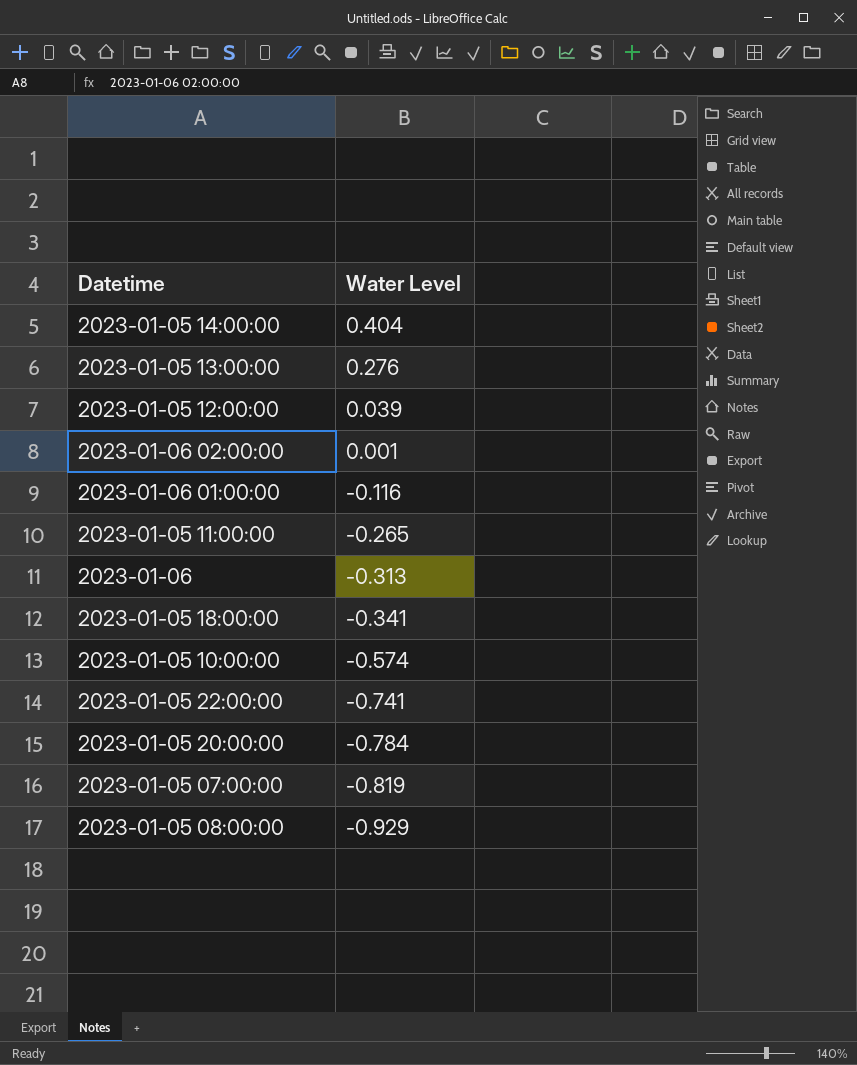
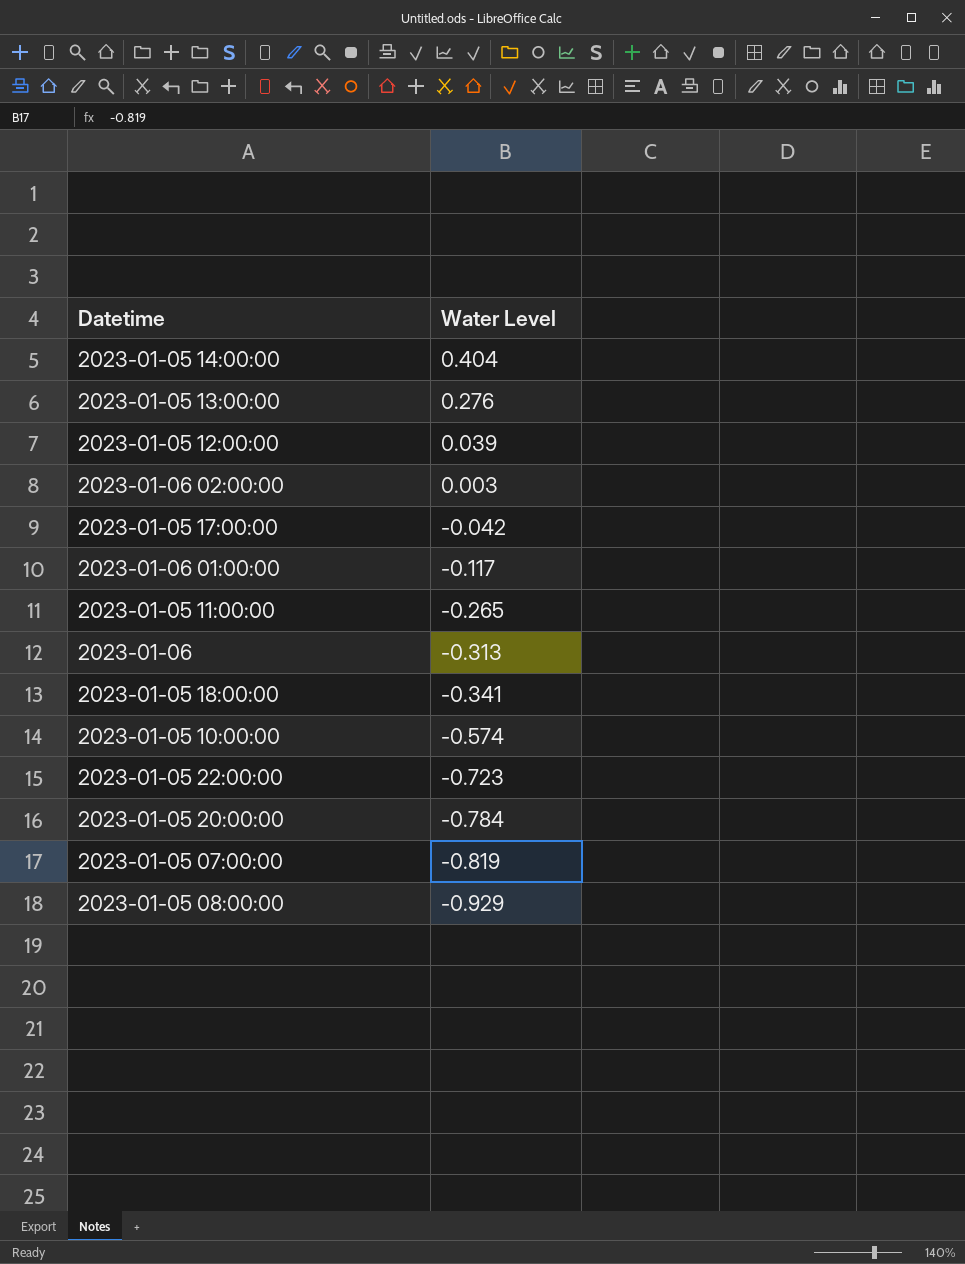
2023-01-06 02:00:00 | Water Level: 0.001 -> 0.003
row 2023-01-05 17:00:00: none -> -0.042
2023-01-06 01:00:00 | Water Level: -0.116 -> -0.117
2023-01-05 22:00:00 | Water Level: -0.741 -> -0.723

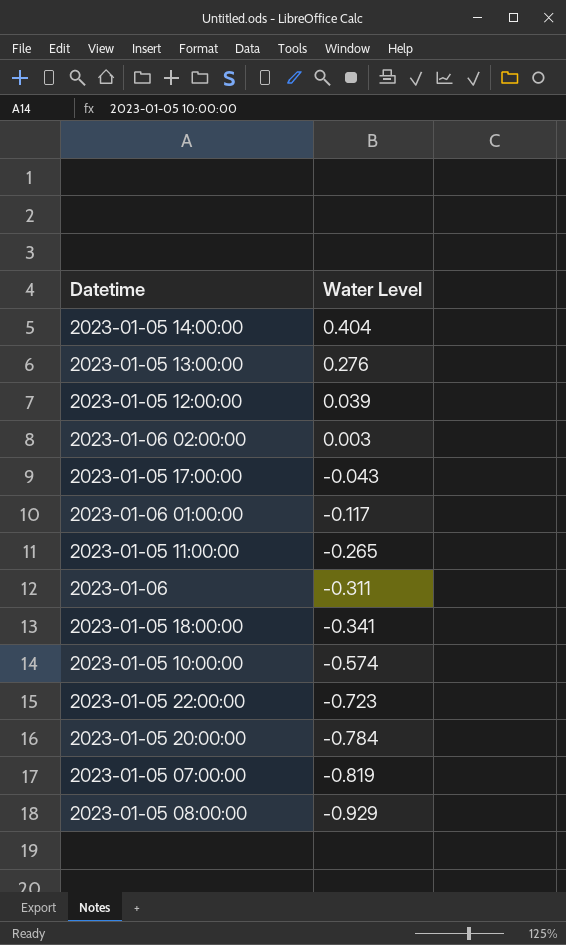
2023-01-05 17:00:00 | Water Level: -0.042 -> -0.043
2023-01-06 | Water Level: -0.313 -> -0.311

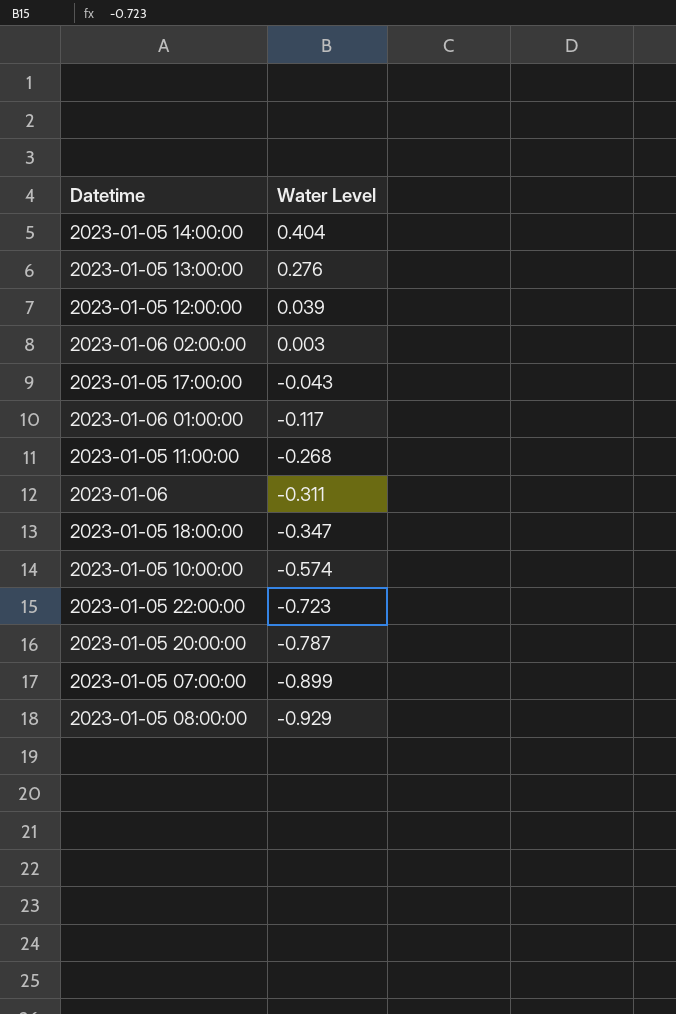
2023-01-05 11:00:00 | Water Level: -0.265 -> -0.268
2023-01-05 18:00:00 | Water Level: -0.341 -> -0.347
2023-01-05 20:00:00 | Water Level: -0.784 -> -0.787
2023-01-05 07:00:00 | Water Level: -0.819 -> -0.899

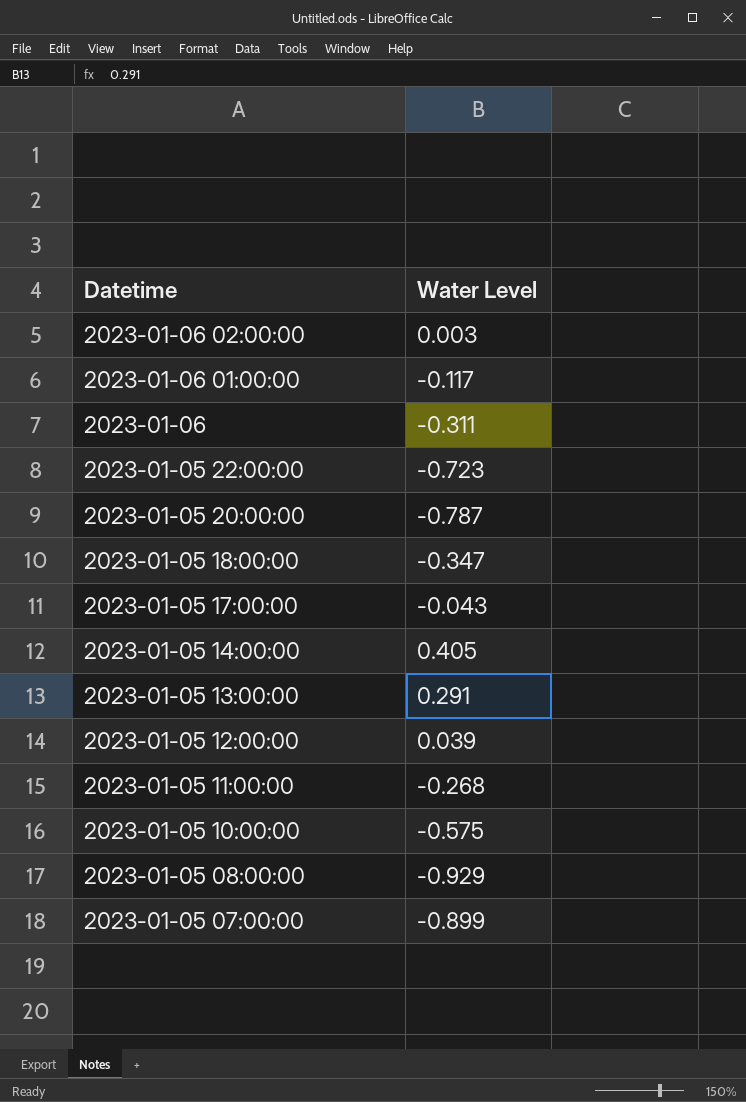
row order: Water Level descending -> Datetime descending
2023-01-05 14:00:00 | Water Level: 0.404 -> 0.405
2023-01-05 13:00:00 | Water Level: 0.276 -> 0.291
2023-01-05 10:00:00 | Water Level: -0.574 -> -0.575

